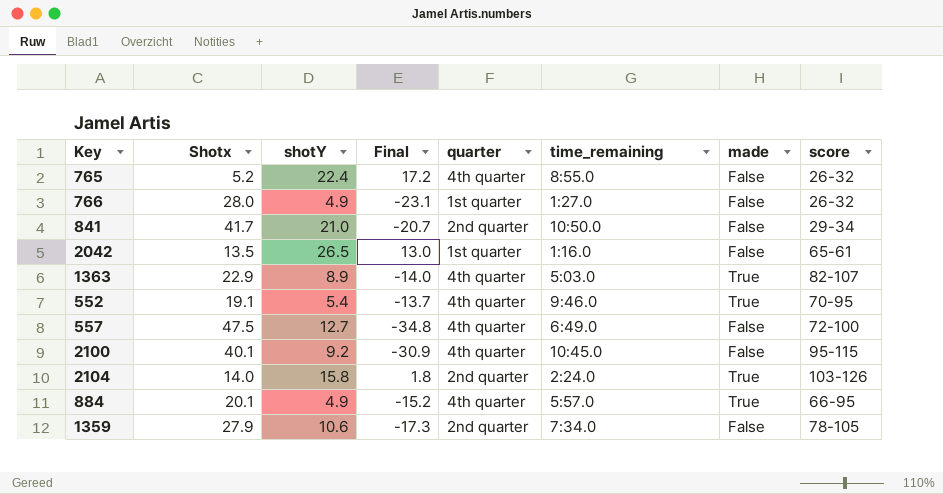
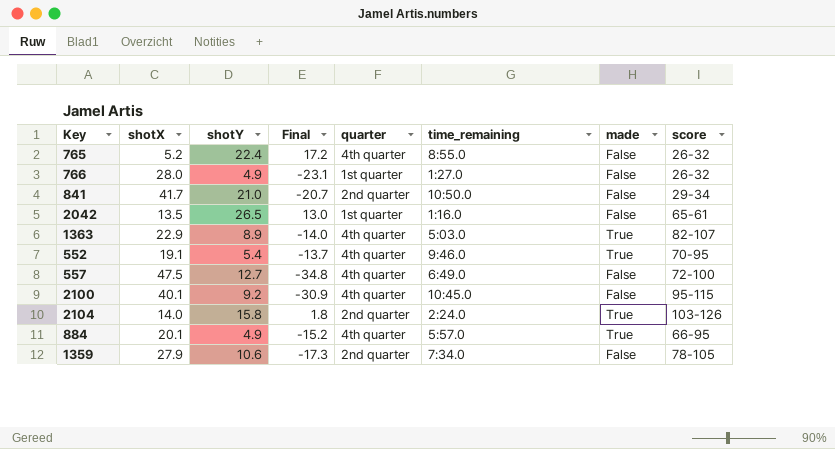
column name: Shotx -> shotX

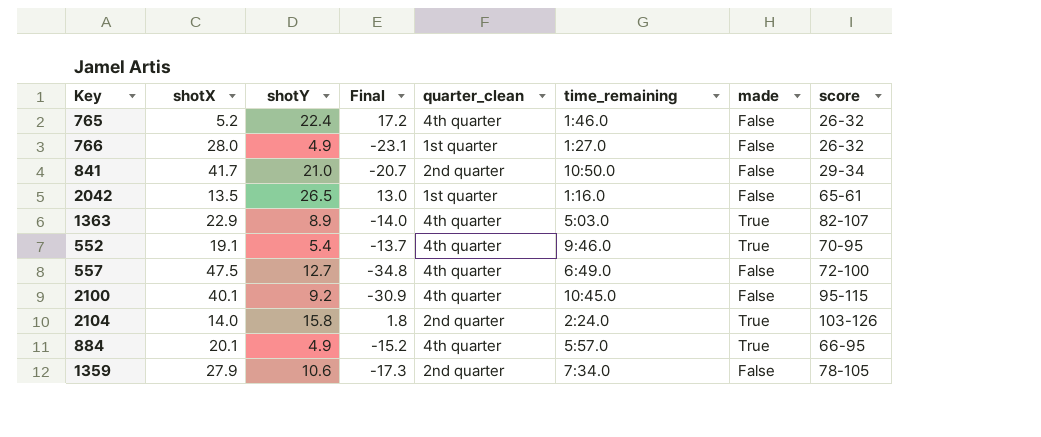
column name: quarter -> quarter_clean
765 | time_remaining: 8:55.0 -> 1:46.0

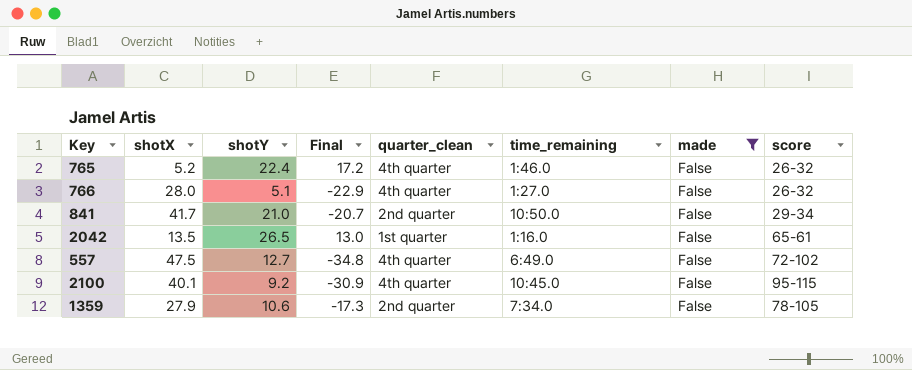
filter: none -> made = False
766 | shotY: 4.9 -> 5.1
766 | Final: -23.1 -> -22.9
766 | quarter_clean: 1st quarter -> 4th quarter
557 | score: 72-100 -> 72-102

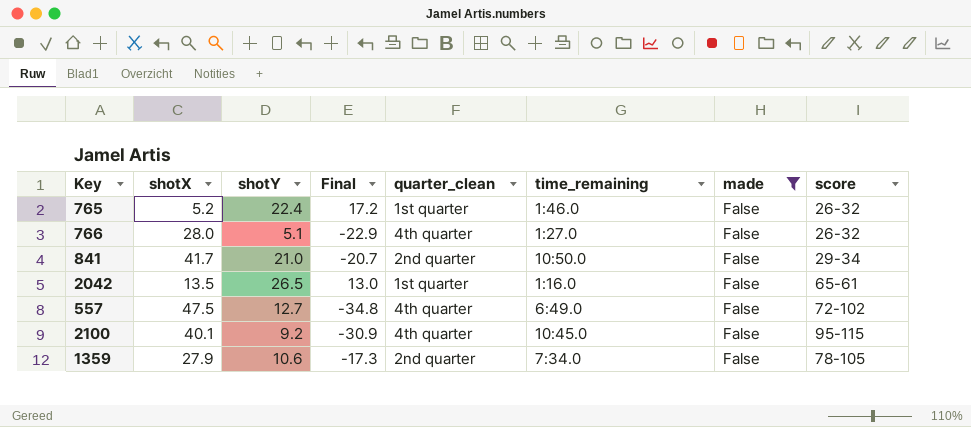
765 | quarter_clean: 4th quarter -> 1st quarter

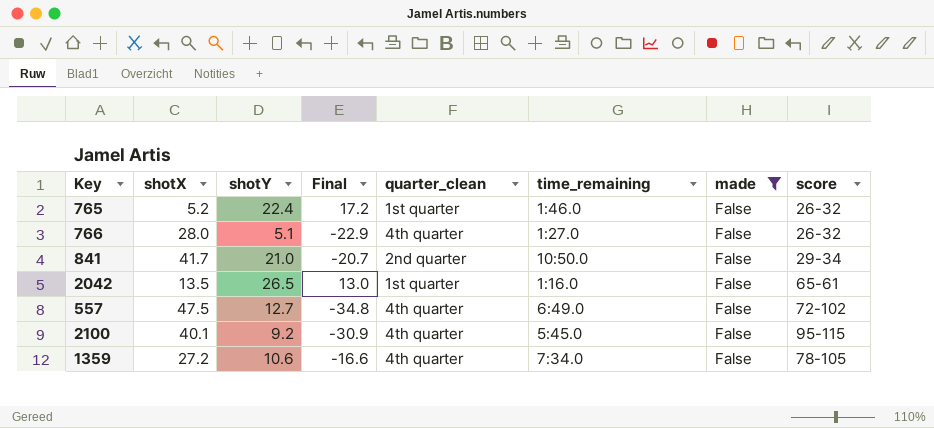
2100 | time_remaining: 10:45.0 -> 5:45.0
1359 | shotX: 27.9 -> 27.2
1359 | Final: -17.3 -> -16.6
1359 | quarter_clean: 2nd quarter -> 4th quarter

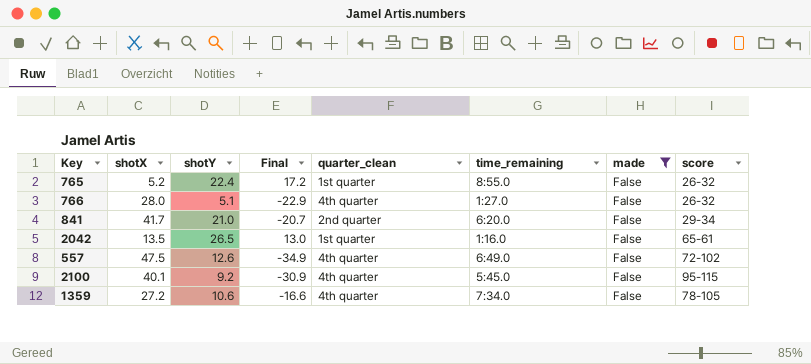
765 | time_remaining: 1:46.0 -> 8:55.0
841 | time_remaining: 10:50.0 -> 6:20.0
557 | shotY: 12.7 -> 12.6
557 | Final: -34.8 -> -34.9

